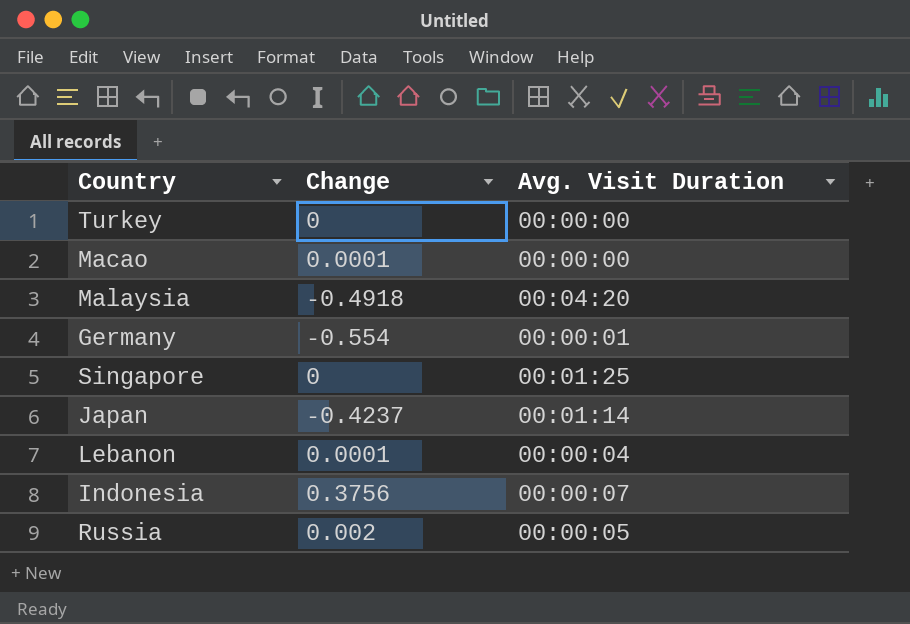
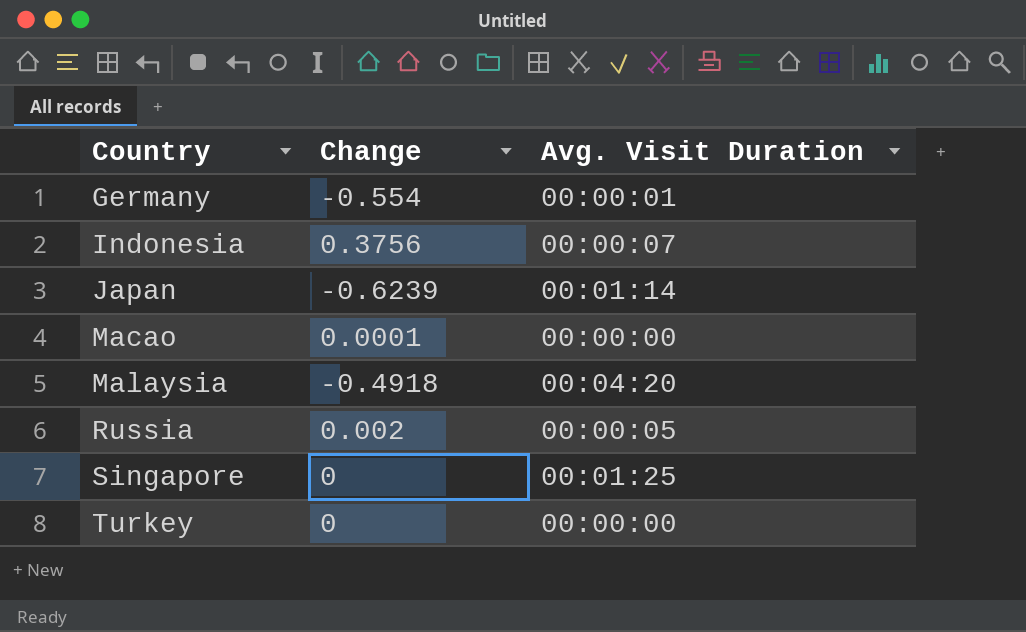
row order: none -> Country ascending
row Lebanon: 0.0001 | 00:00:04 -> none
Japan | Change: -0.4237 -> -0.6239

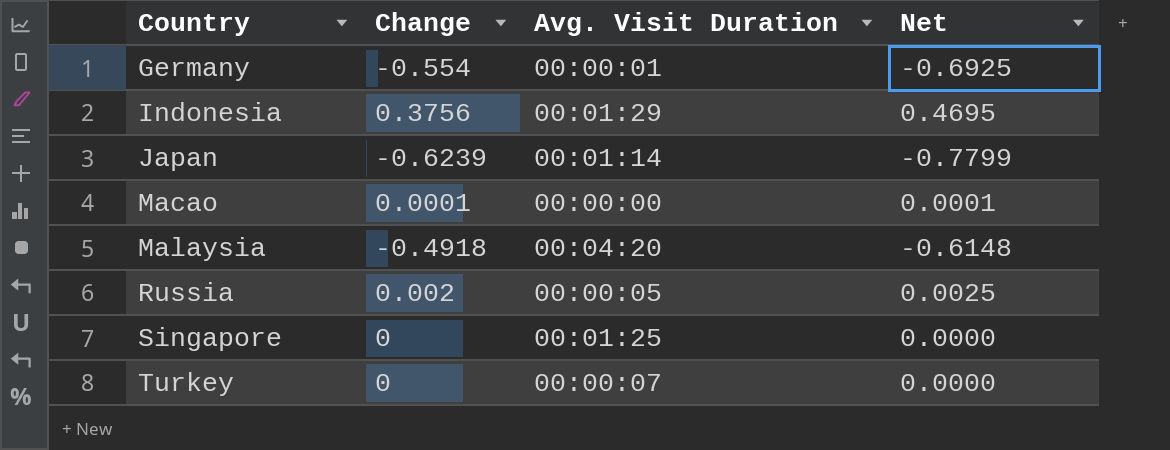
column Net | formula: none -> [Change] * 1.25
Indonesia | Avg. Visit Duration: 00:00:07 -> 00:01:29
Turkey | Avg. Visit Duration: 00:00:00 -> 00:00:07

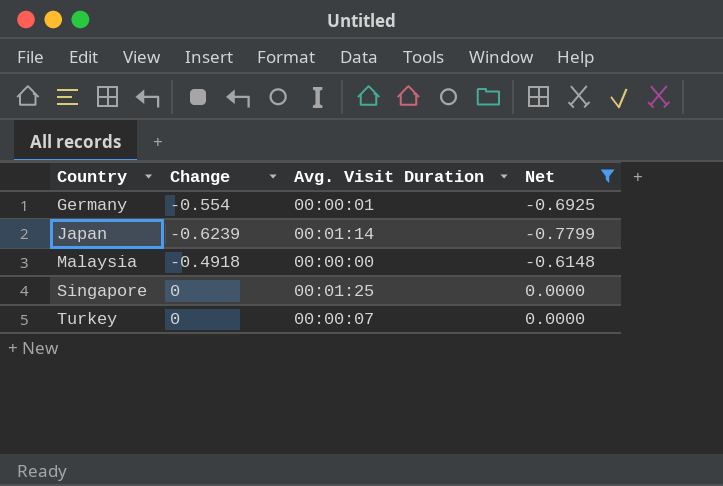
filter: none -> Net <= 0.0000
Malaysia | Avg. Visit Duration: 00:04:20 -> 00:00:00

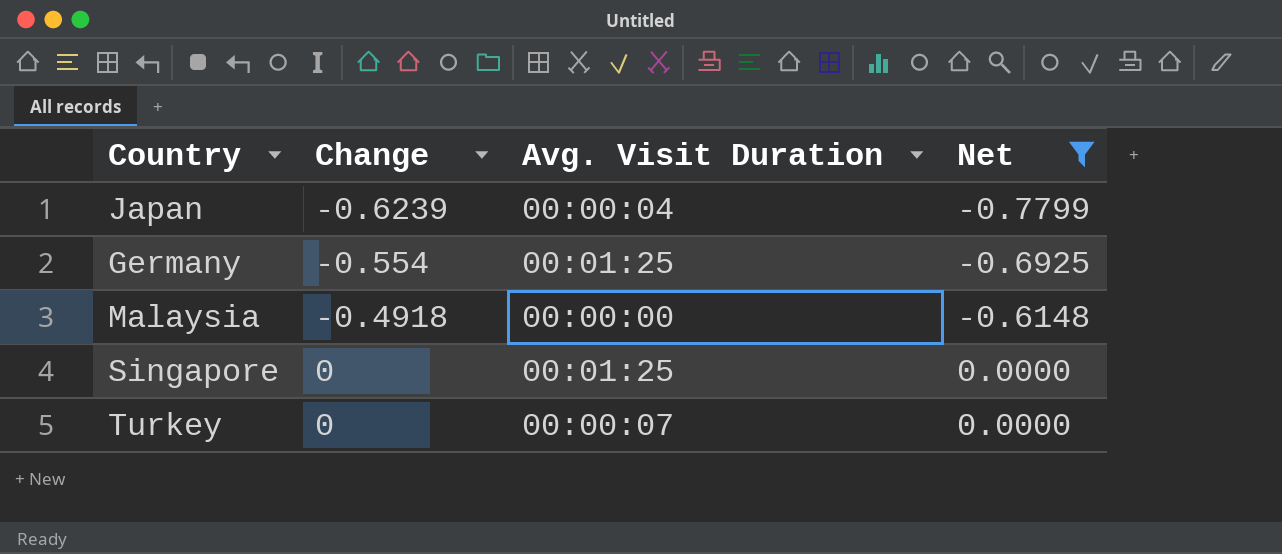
row order: Country ascending -> Change ascending
Japan | Avg. Visit Duration: 00:01:14 -> 00:00:04
Germany | Avg. Visit Duration: 00:00:01 -> 00:01:25

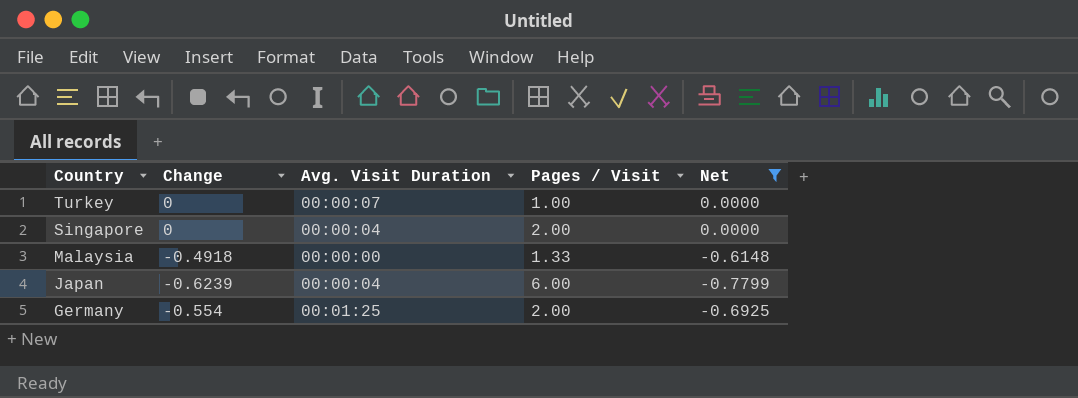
row order: Change ascending -> Country descending
column Pages / Visit | position: none -> 4
Singapore | Avg. Visit Duration: 00:01:25 -> 00:00:04

